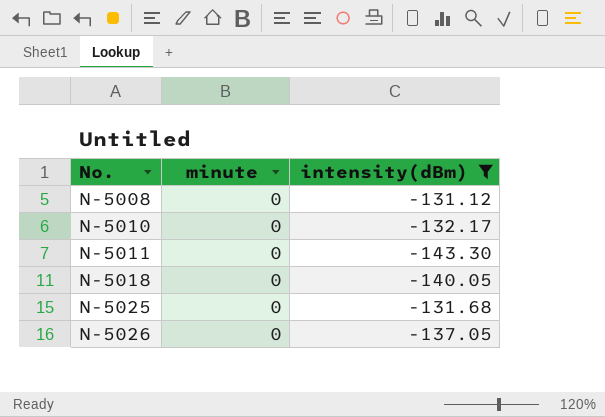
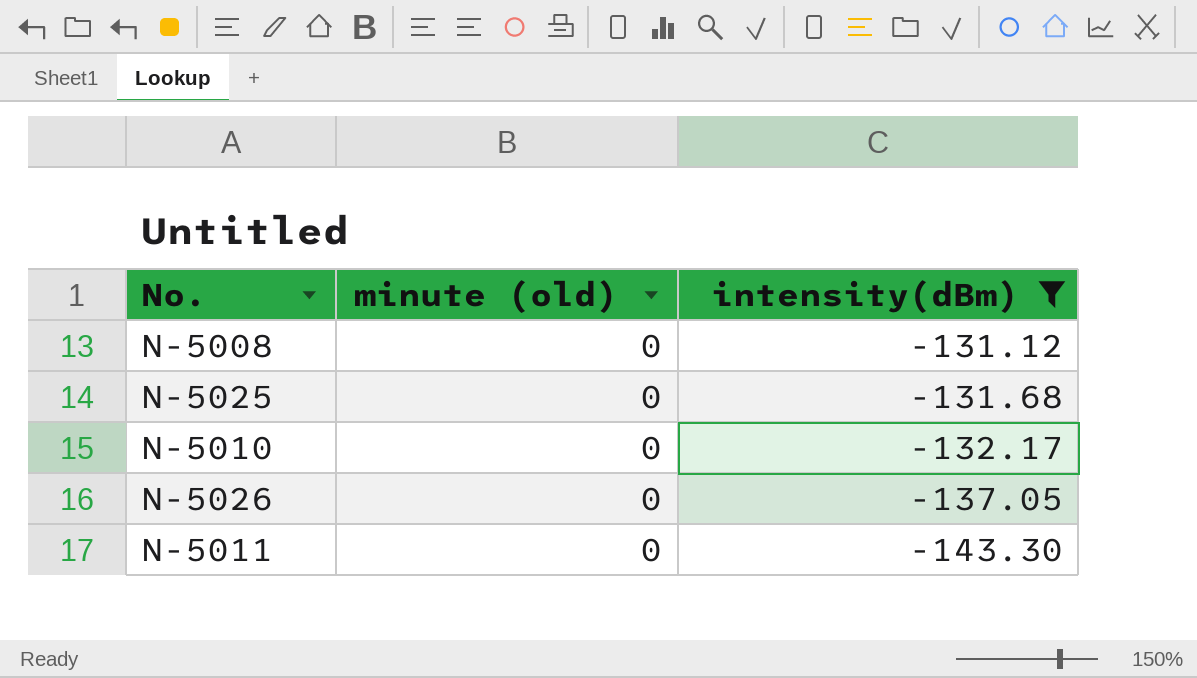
row order: No. ascending -> intensity(dBm) descending
column name: minute -> minute (old)
row N-5018: 0 | -140.05 -> none

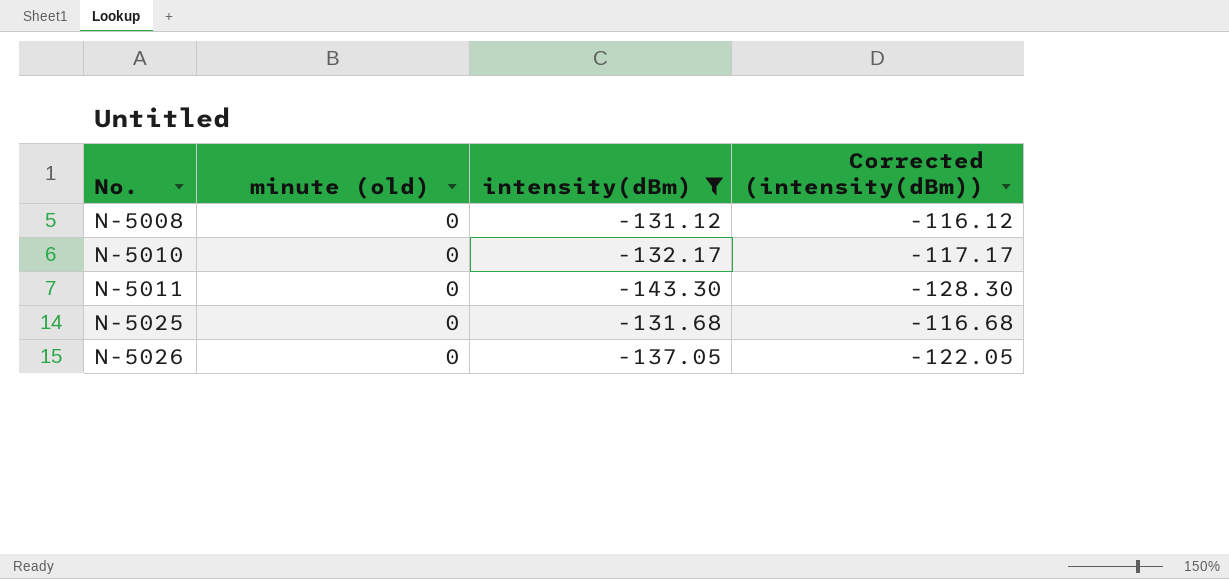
row order: intensity(dBm) descending -> No. ascending
column Corrected (intensity(dBm)) | formula: none -> [intensity(dBm)] + 15

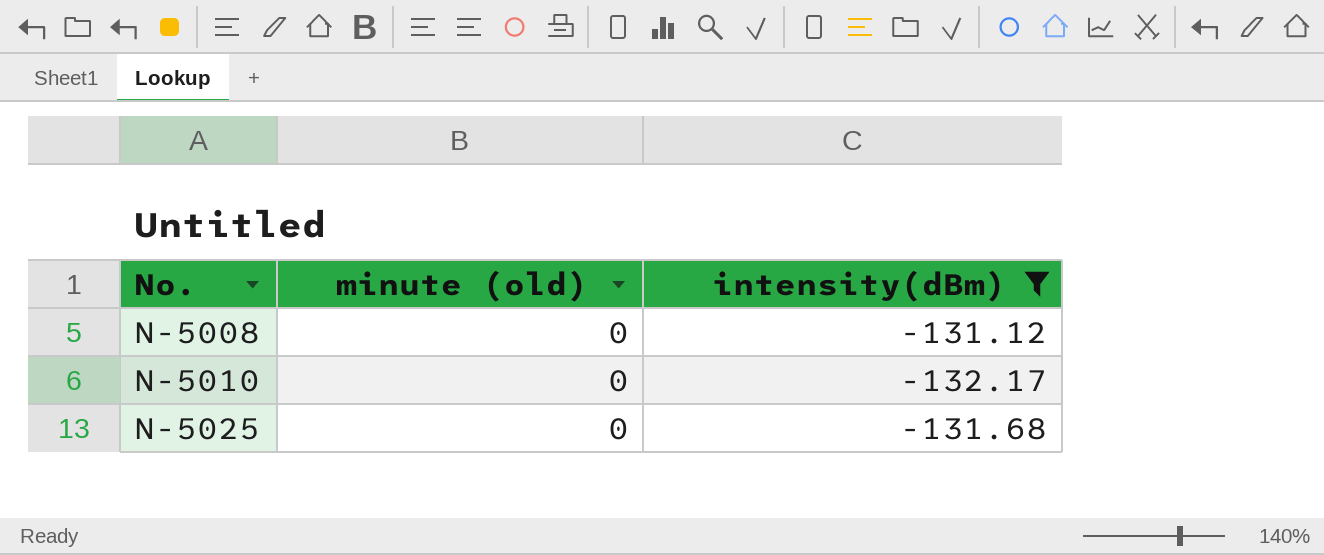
column Corrected (intensity(dBm)) | formula: [intensity(dBm)] + 15 -> none
row N-5011: 0 | -143.30 | -128.30 -> none
row N-5026: 0 | -137.05 | -122.05 -> none

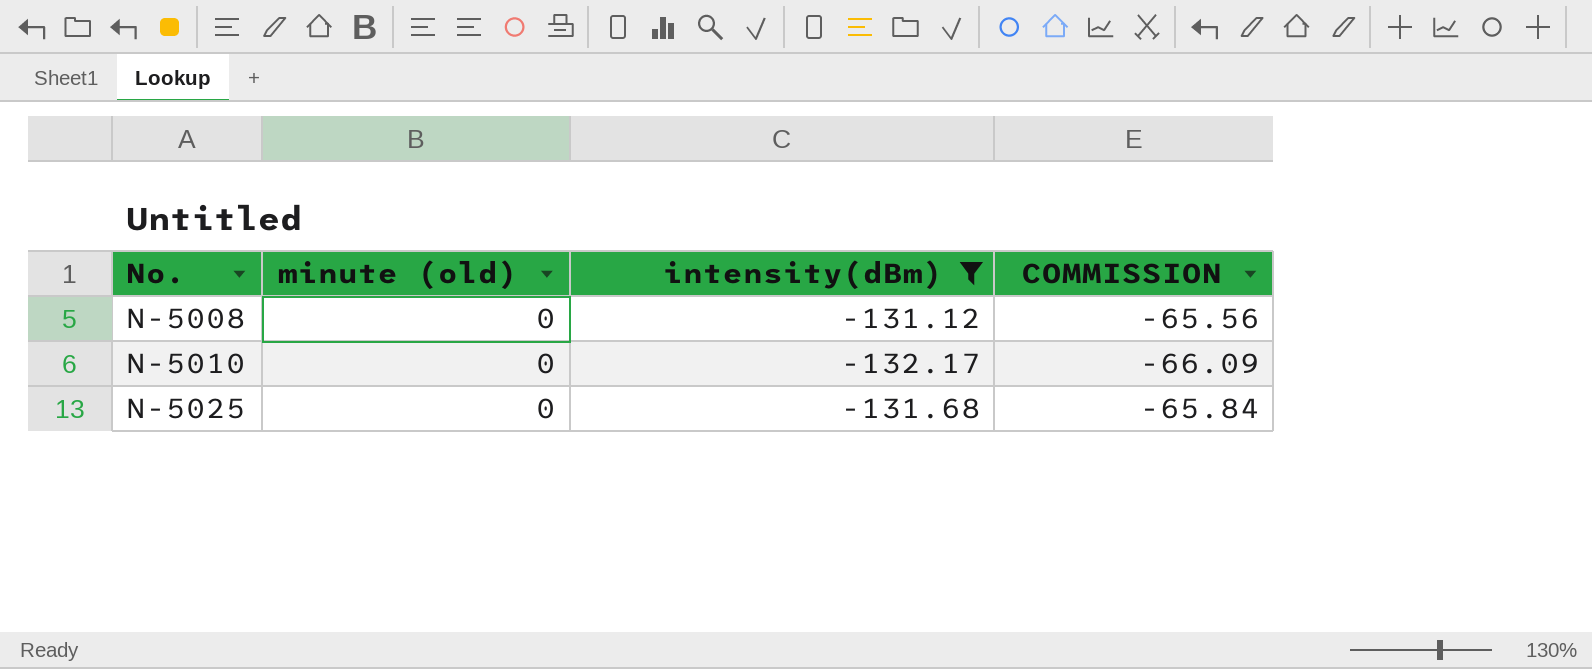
column COMMISSION | formula: none -> [intensity(dBm)] * 0.5

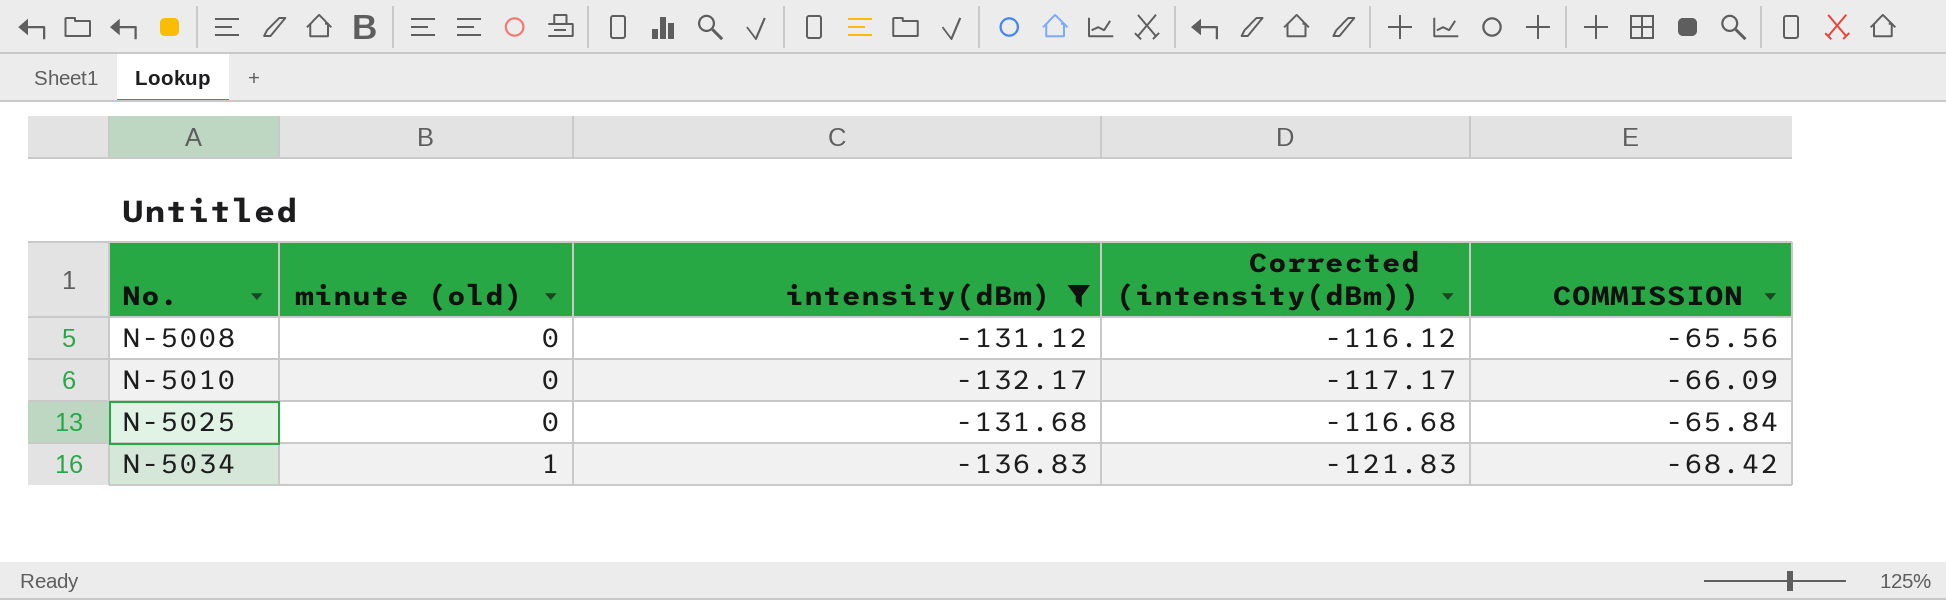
column Corrected (intensity(dBm)) | formula: none -> [intensity(dBm)] + 15
row N-5034: none -> 1 | -136.83 | -121.83 | -68.42

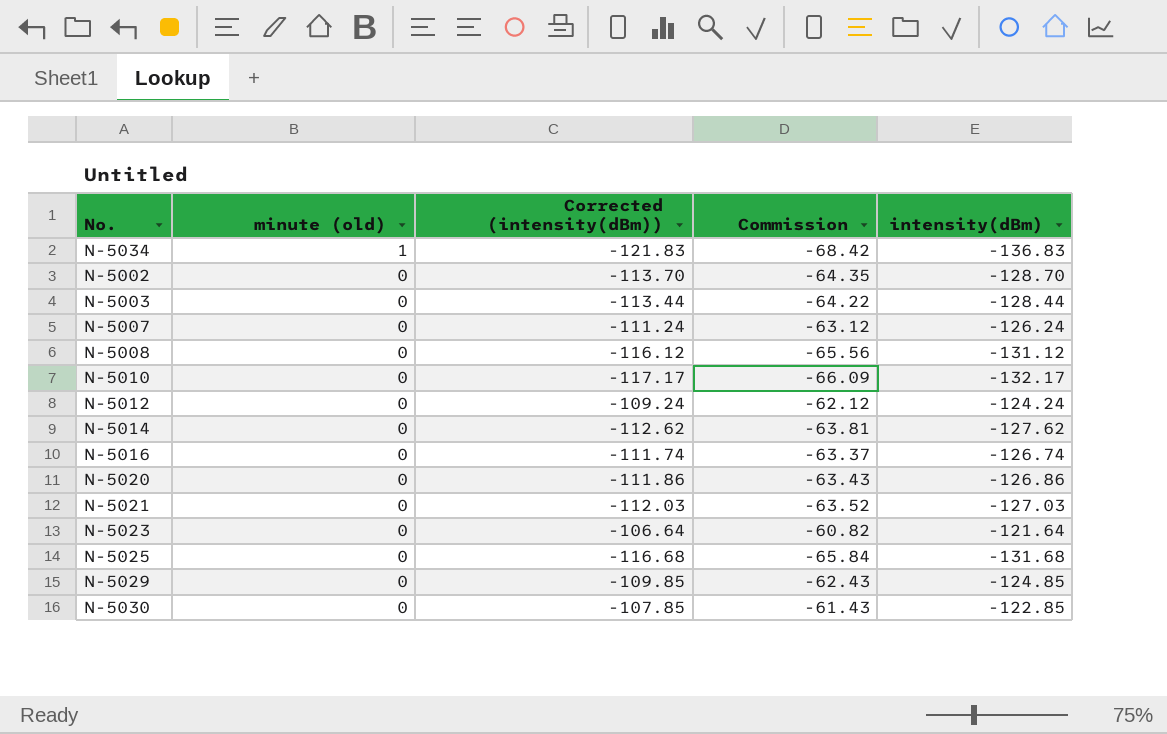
filter: intensity(dBm) <= -131.12 -> none
row order: No. ascending -> minute (old) descending
column name: COMMISSION -> Commission
column intensity(dBm) | position: 3 -> 5

